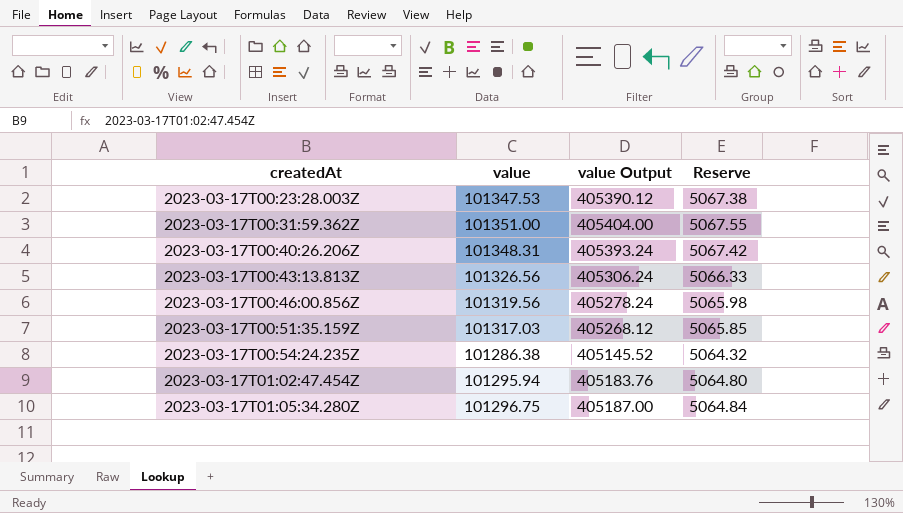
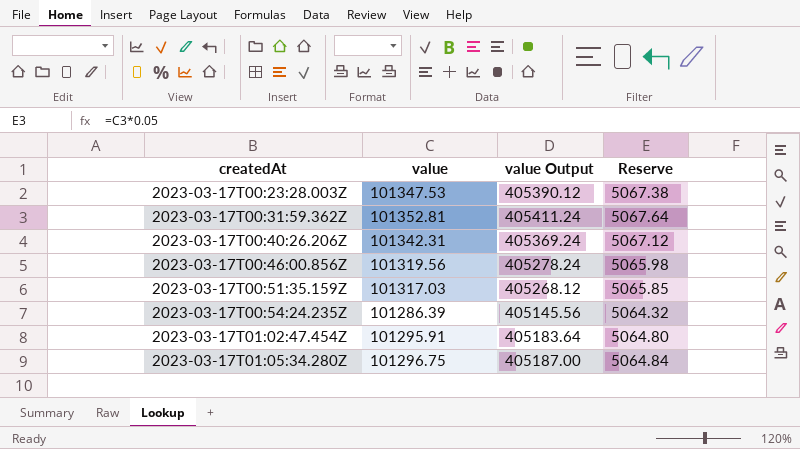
row 2023-03-17T00:43:13.813Z: 101326.56 | 405306.24 | 5066.33 -> none
2023-03-17T00:31:59.362Z | value: 101351.00 -> 101352.81
2023-03-17T00:31:59.362Z | value Output: 405404.00 -> 405411.24
2023-03-17T00:31:59.362Z | Reserve: 5067.55 -> 5067.64
2023-03-17T00:40:26.206Z | value: 101348.31 -> 101342.31
2023-03-17T00:40:26.206Z | value Output: 405393.24 -> 405369.24
2023-03-17T00:40:26.206Z | Reserve: 5067.42 -> 5067.12
2023-03-17T00:54:24.235Z | value: 101286.38 -> 101286.39
2023-03-17T00:54:24.235Z | value Output: 405145.52 -> 405145.56
2023-03-17T01:02:47.454Z | value: 101295.94 -> 101295.91
2023-03-17T01:02:47.454Z | value Output: 405183.76 -> 405183.64

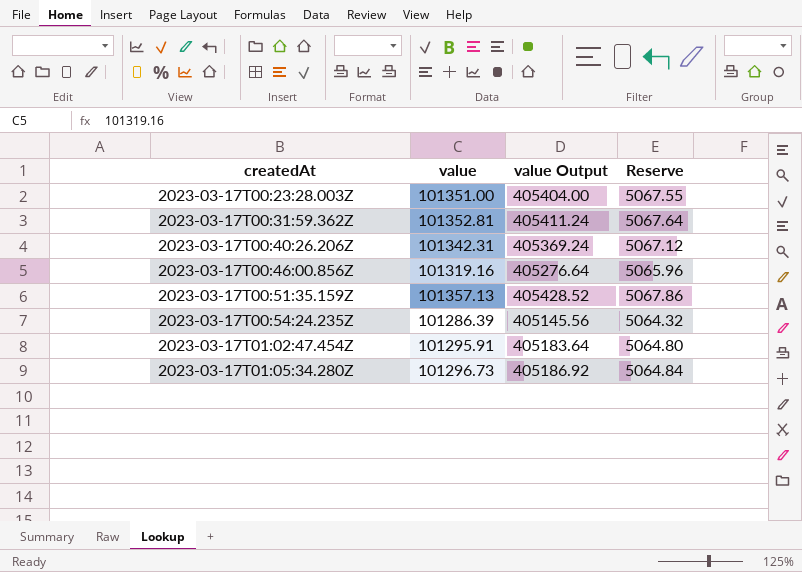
2023-03-17T00:23:28.003Z | value: 101347.53 -> 101351.00
2023-03-17T00:23:28.003Z | value Output: 405390.12 -> 405404.00
2023-03-17T00:23:28.003Z | Reserve: 5067.38 -> 5067.55
2023-03-17T00:46:00.856Z | value: 101319.56 -> 101319.16
2023-03-17T00:46:00.856Z | value Output: 405278.24 -> 405276.64
2023-03-17T00:46:00.856Z | Reserve: 5065.98 -> 5065.96
2023-03-17T00:51:35.159Z | value: 101317.03 -> 101357.13
2023-03-17T00:51:35.159Z | value Output: 405268.12 -> 405428.52
2023-03-17T00:51:35.159Z | Reserve: 5065.85 -> 5067.86
2023-03-17T01:05:34.280Z | value: 101296.75 -> 101296.73
2023-03-17T01:05:34.280Z | value Output: 405187.00 -> 405186.92

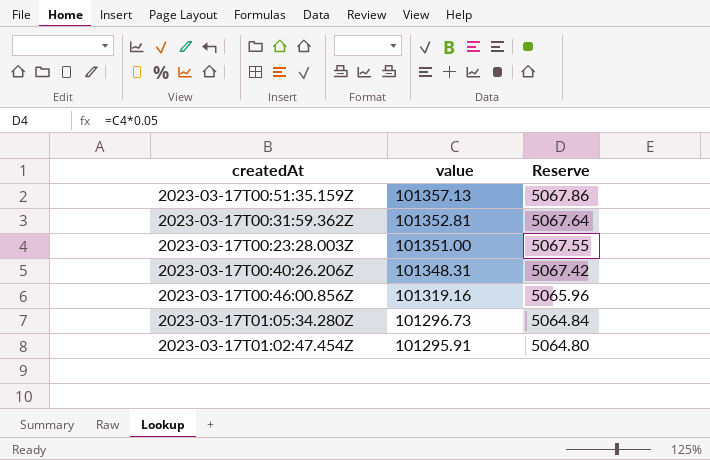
row order: createdAt ascending -> value descending
column value Output | formula: [value] * 4 -> none
row 2023-03-17T00:54:24.235Z: 101286.39 | 405145.56 | 5064.32 -> none
2023-03-17T00:40:26.206Z | value: 101342.31 -> 101348.31
2023-03-17T00:40:26.206Z | Reserve: 5067.12 -> 5067.42

